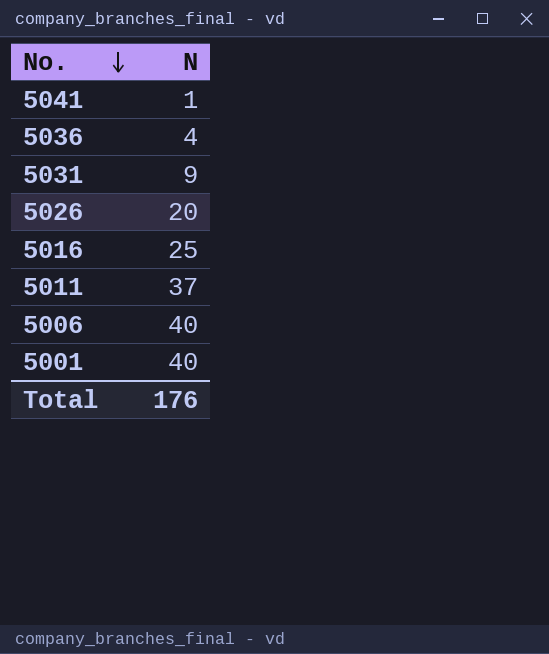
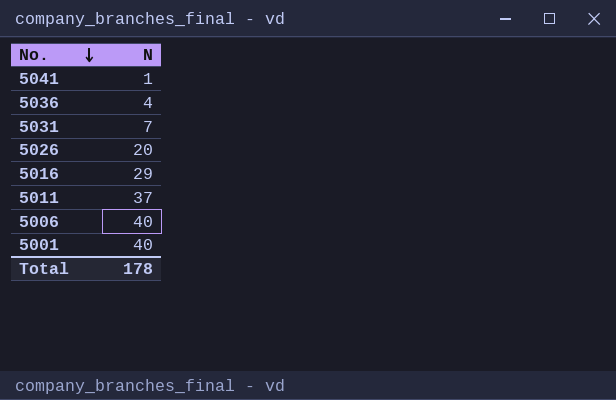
5031 | N: 9 -> 7
5016 | N: 25 -> 29
Total | N: 176 -> 178

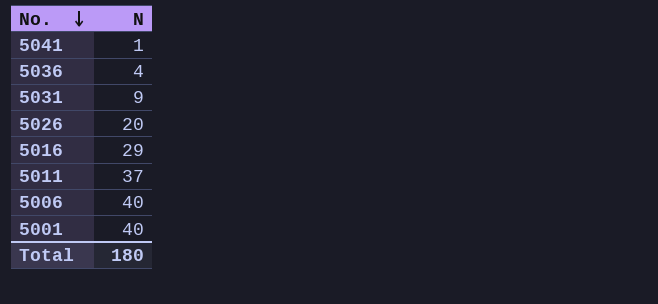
5031 | N: 7 -> 9
Total | N: 178 -> 180

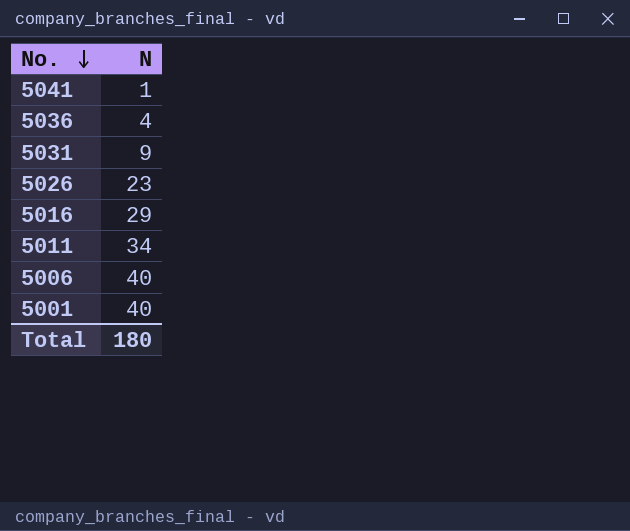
5026 | N: 20 -> 23
5011 | N: 37 -> 34

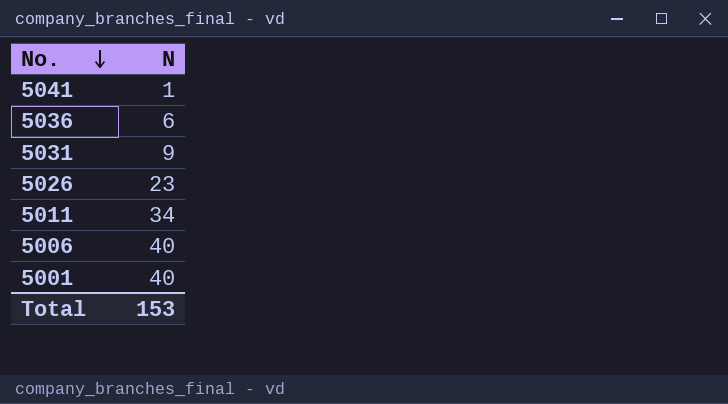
row 5016: 29 -> none
5036 | N: 4 -> 6
Total | N: 180 -> 153

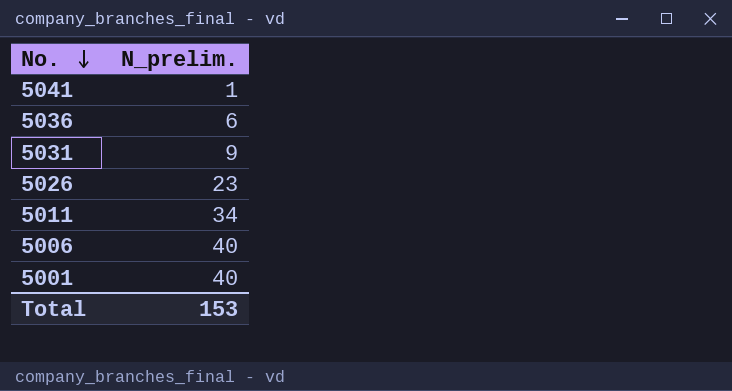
column name: N -> N_prelim.

